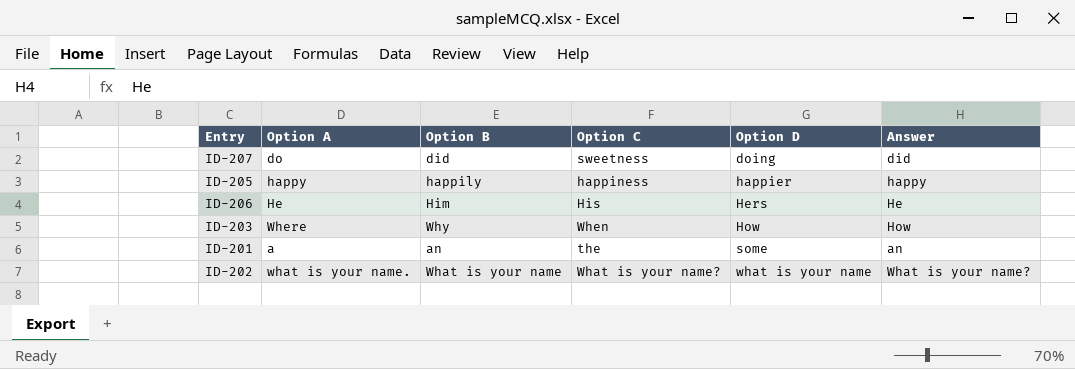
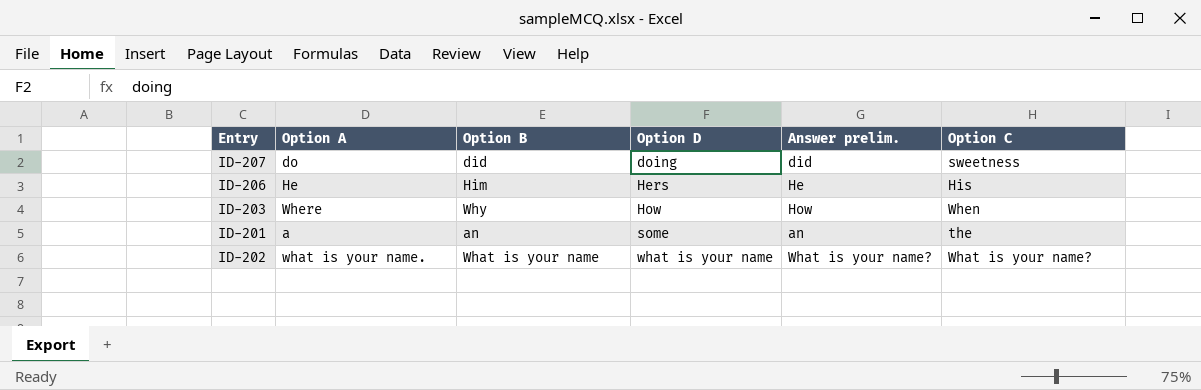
column name: Answer -> Answer prelim.
column Option C | position: 4 -> 6
row ID-205: happy | happily | happiness | happier | happy -> none

